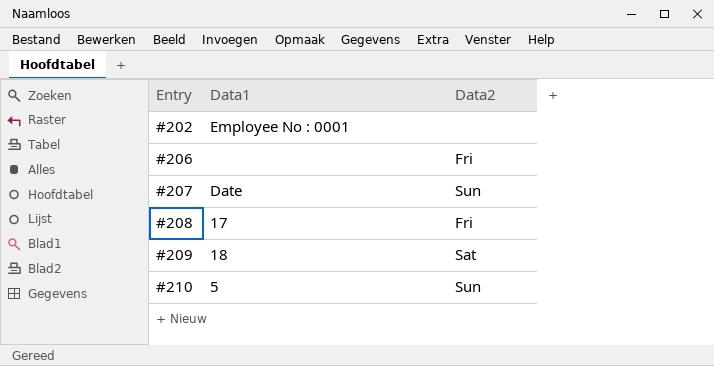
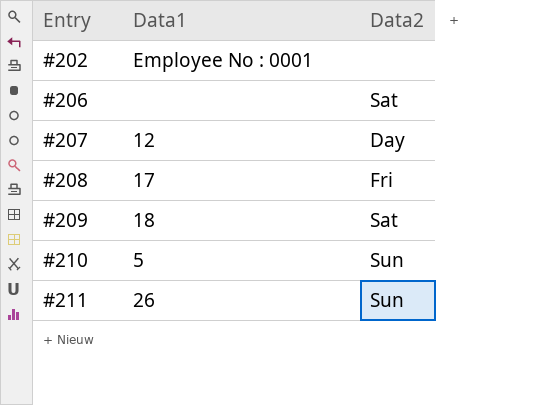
#206 | Data2: Fri -> Sat
#207 | Data1: Date -> 12
#207 | Data2: Sun -> Day
row #211: none -> 26 | Sun

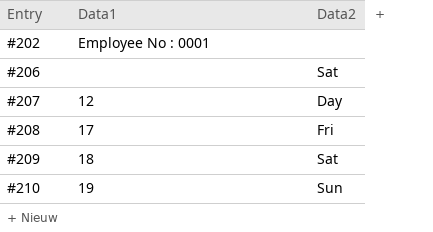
row #211: 26 | Sun -> none
#210 | Data1: 5 -> 19

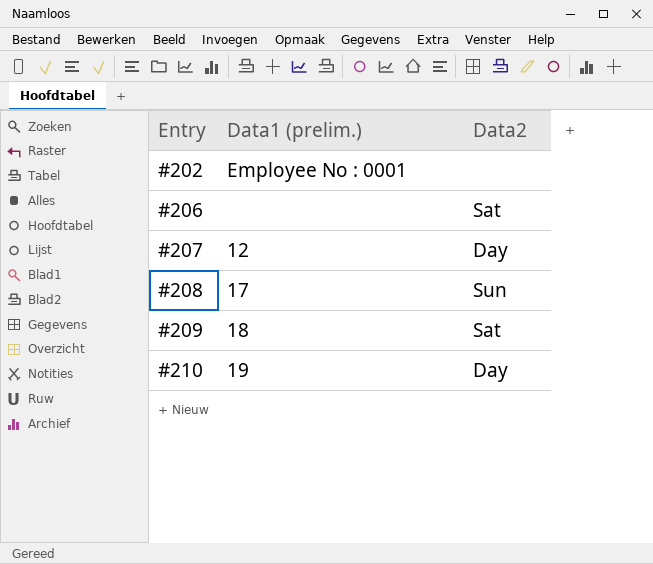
column name: Data1 -> Data1 (prelim.)
#208 | Data2: Fri -> Sun
#210 | Data2: Sun -> Day

